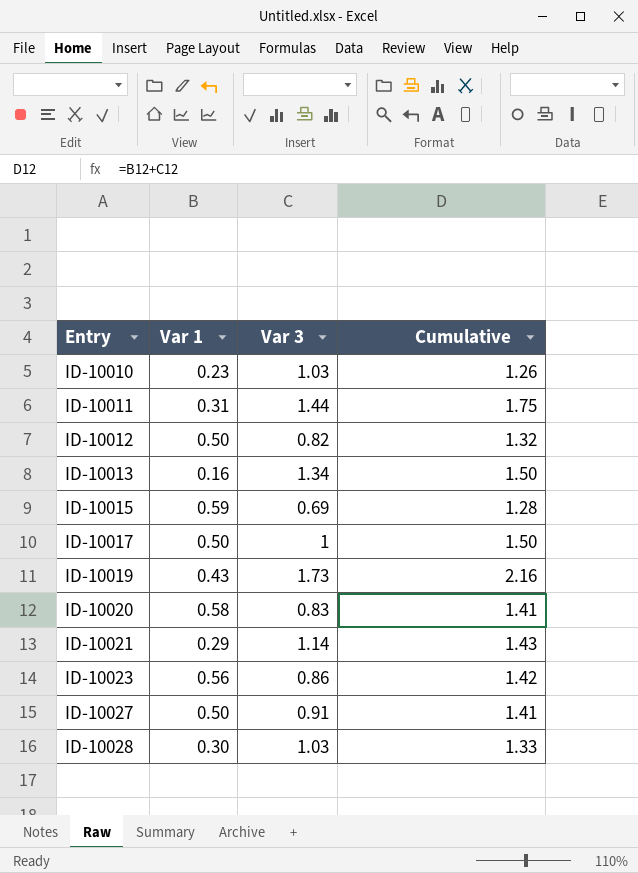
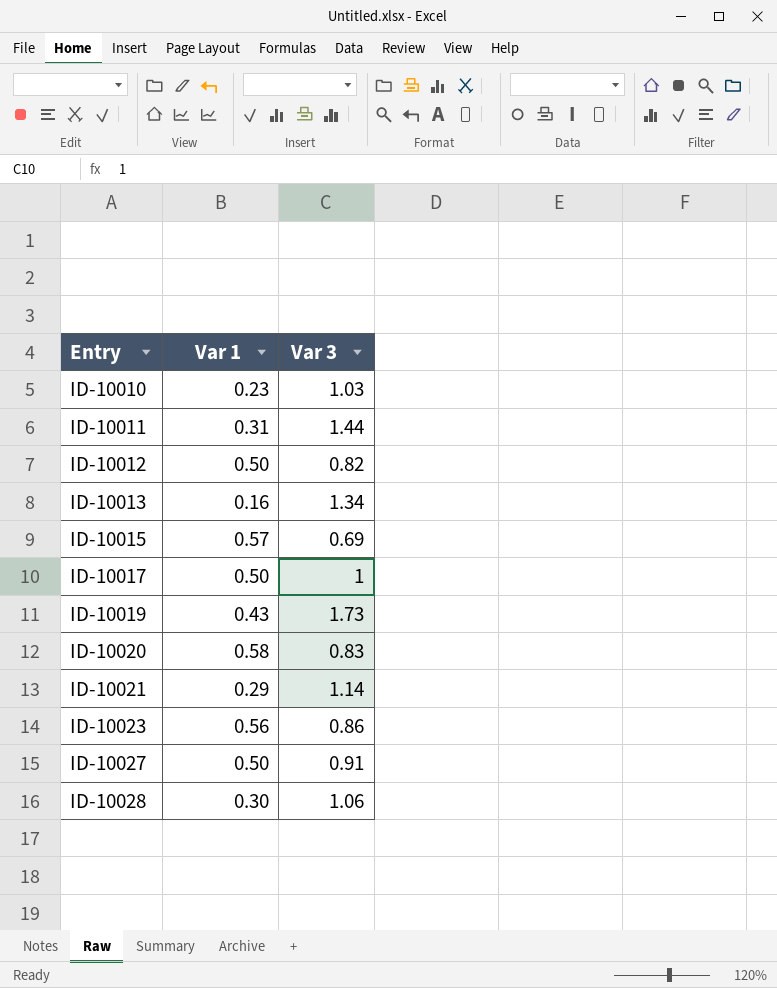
column Cumulative | formula: [Var 1] + [Var 3] -> none
ID-10015 | Var 1: 0.59 -> 0.57
ID-10028 | Var 3: 1.03 -> 1.06

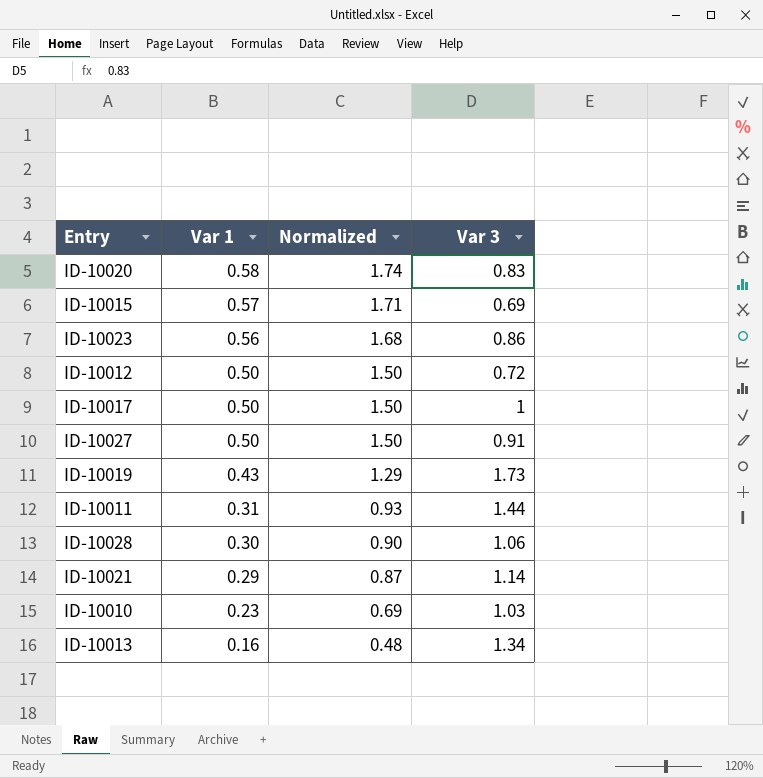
row order: Entry ascending -> Var 1 descending
column Normalized | formula: none -> [Var 1] * 3
ID-10012 | Var 3: 0.82 -> 0.72

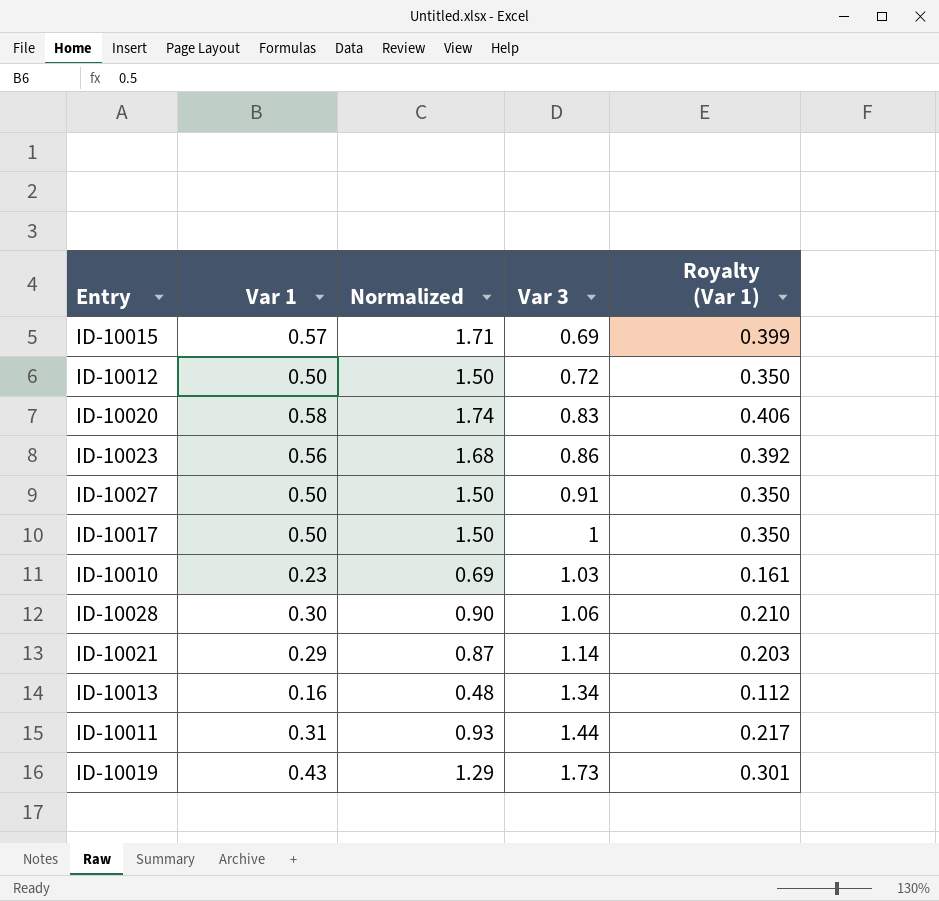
row order: Var 1 descending -> Var 3 ascending
column Royalty (Var 1) | formula: none -> [Var 1] * 0.7

